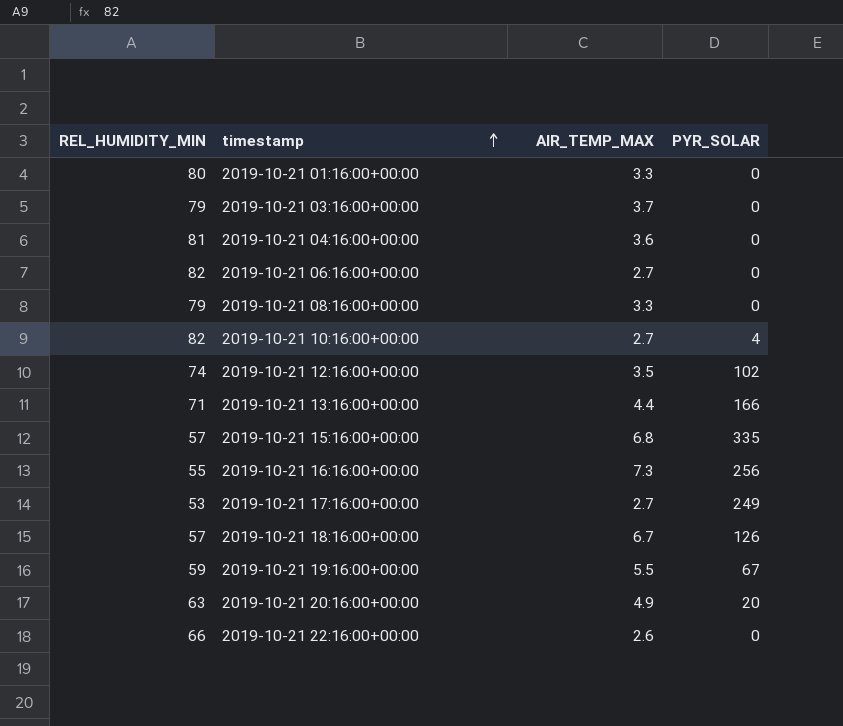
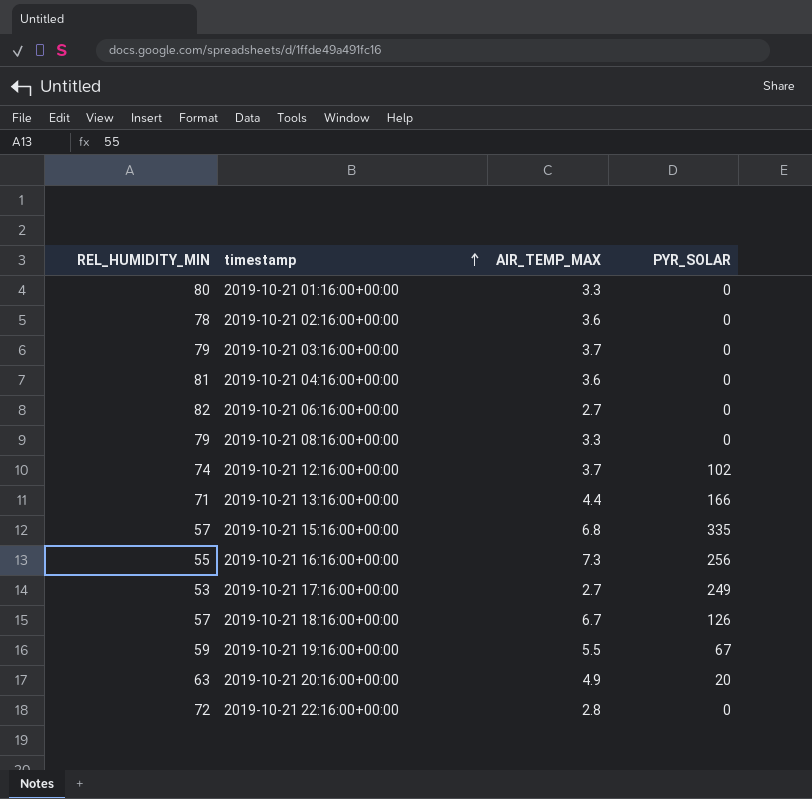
row 2019-10-21 10:16:00+00:00: 82 | 2.7 | 4 -> none
row 2019-10-21 02:16:00+00:00: none -> 78 | 3.6 | 0
2019-10-21 12:16:00+00:00 | AIR_TEMP_MAX: 3.5 -> 3.7
2019-10-21 22:16:00+00:00 | REL_HUMIDITY_MIN: 66 -> 72
2019-10-21 22:16:00+00:00 | AIR_TEMP_MAX: 2.6 -> 2.8

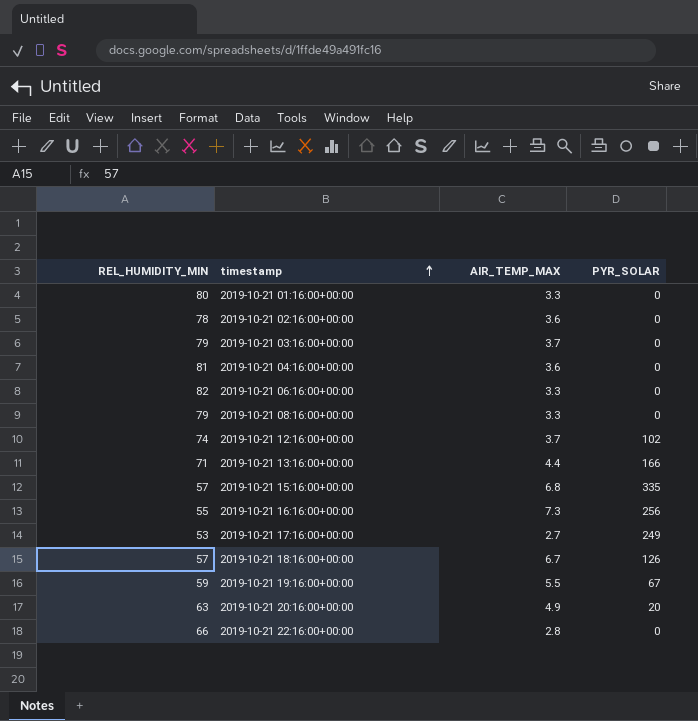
2019-10-21 06:16:00+00:00 | AIR_TEMP_MAX: 2.7 -> 3.3
2019-10-21 22:16:00+00:00 | REL_HUMIDITY_MIN: 72 -> 66

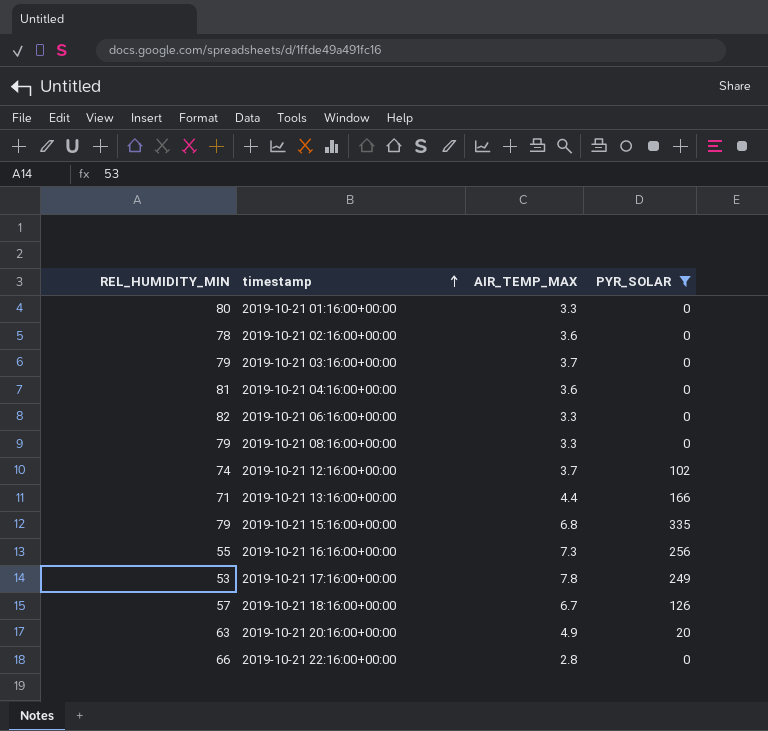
filter: none -> PYR_SOLAR != 67
2019-10-21 15:16:00+00:00 | REL_HUMIDITY_MIN: 57 -> 79
2019-10-21 17:16:00+00:00 | AIR_TEMP_MAX: 2.7 -> 7.8

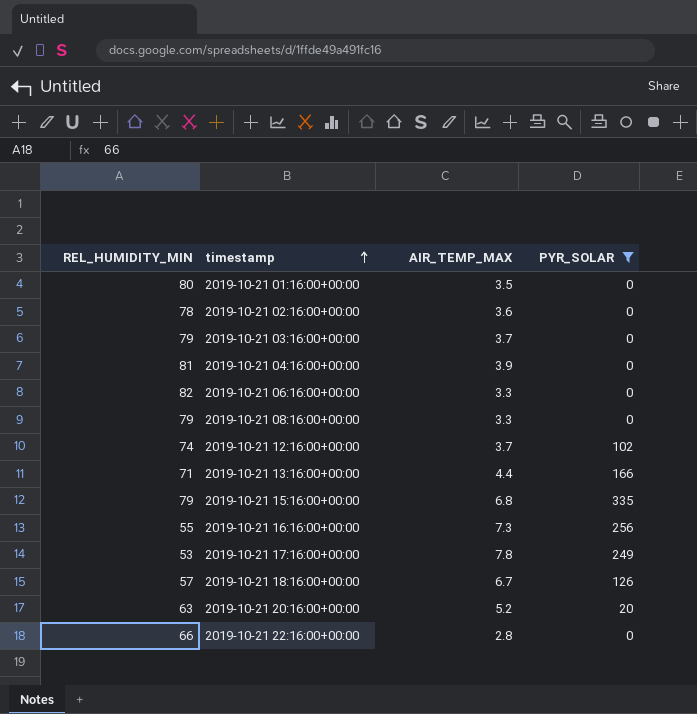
2019-10-21 01:16:00+00:00 | AIR_TEMP_MAX: 3.3 -> 3.5
2019-10-21 04:16:00+00:00 | AIR_TEMP_MAX: 3.6 -> 3.9
2019-10-21 20:16:00+00:00 | AIR_TEMP_MAX: 4.9 -> 5.2

